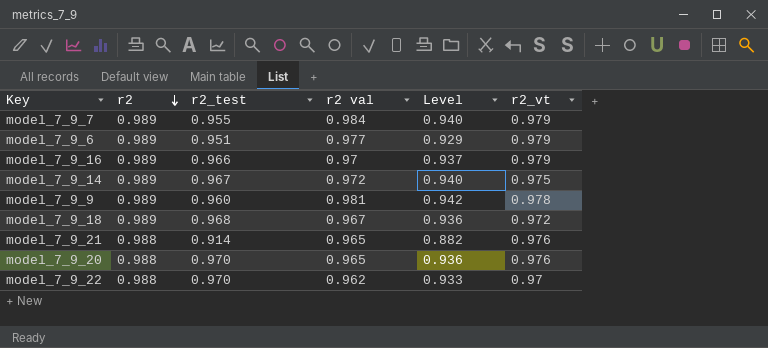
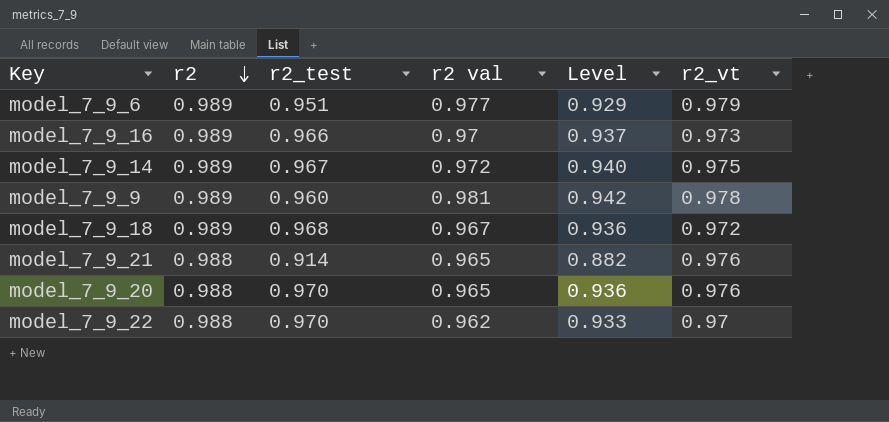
row model_7_9_7: 0.989 | 0.955 | 0.984 | 0.940 | 0.979 -> none
model_7_9_16 | r2_vt: 0.979 -> 0.973

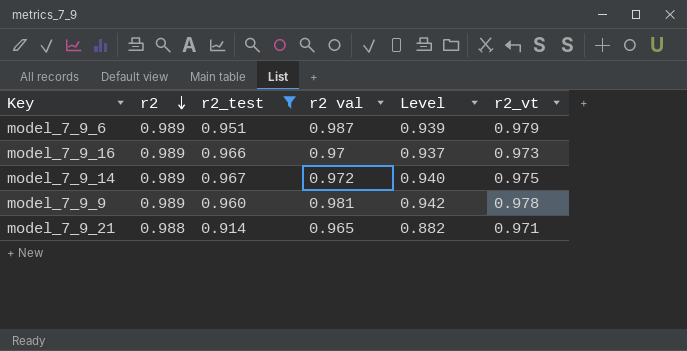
filter: none -> r2_test <= 0.967
model_7_9_6 | r2 val: 0.977 -> 0.987
model_7_9_6 | Level: 0.929 -> 0.939
model_7_9_21 | r2_vt: 0.976 -> 0.971

